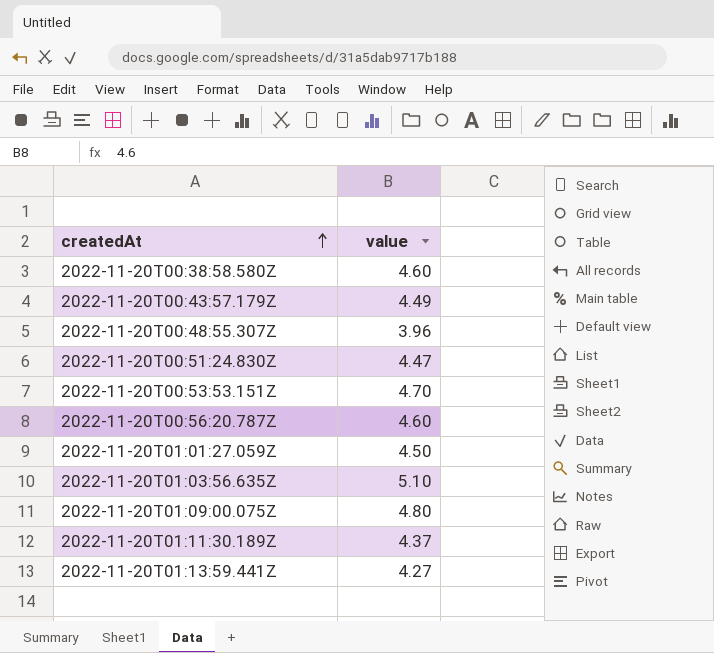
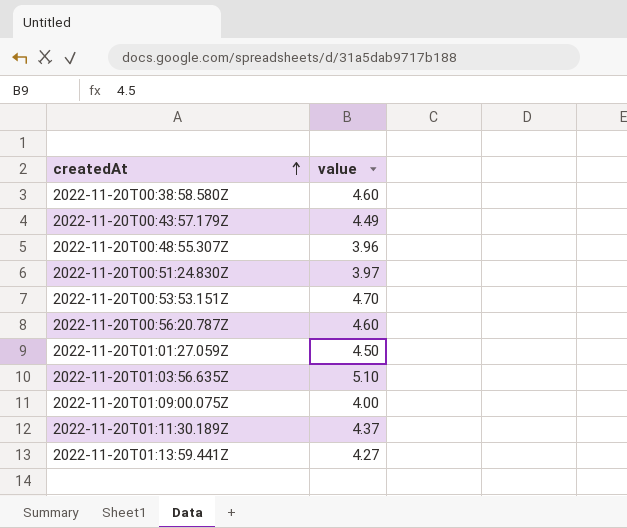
2022-11-20T00:51:24.830Z | value: 4.47 -> 3.97
2022-11-20T01:09:00.075Z | value: 4.80 -> 4.00

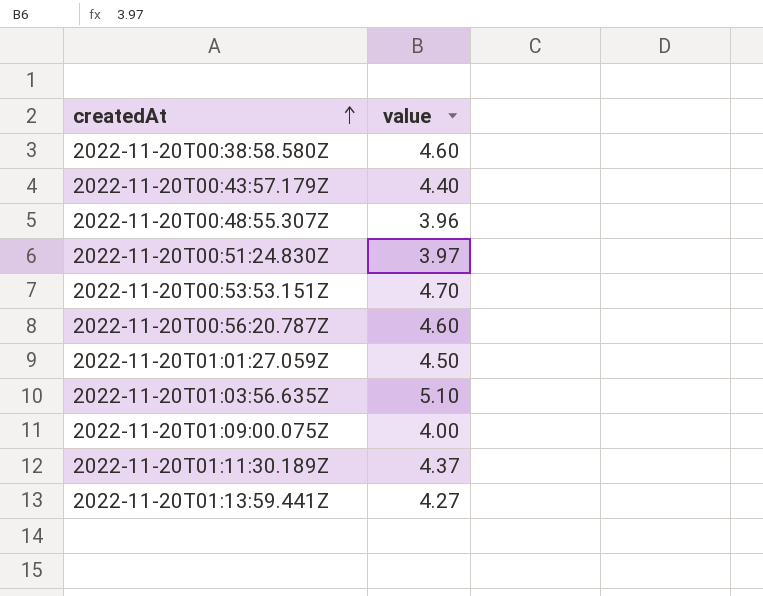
2022-11-20T00:43:57.179Z | value: 4.49 -> 4.40

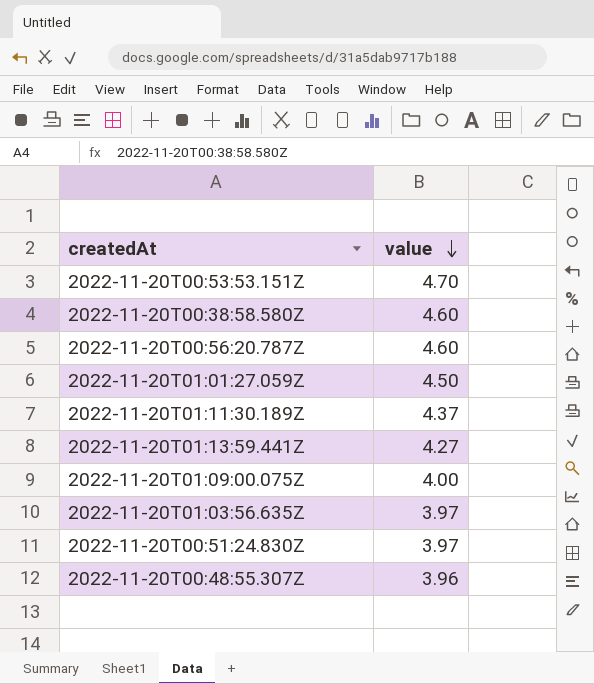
row order: createdAt ascending -> value descending
row 2022-11-20T00:43:57.179Z: 4.40 -> none
2022-11-20T01:03:56.635Z | value: 5.10 -> 3.97

